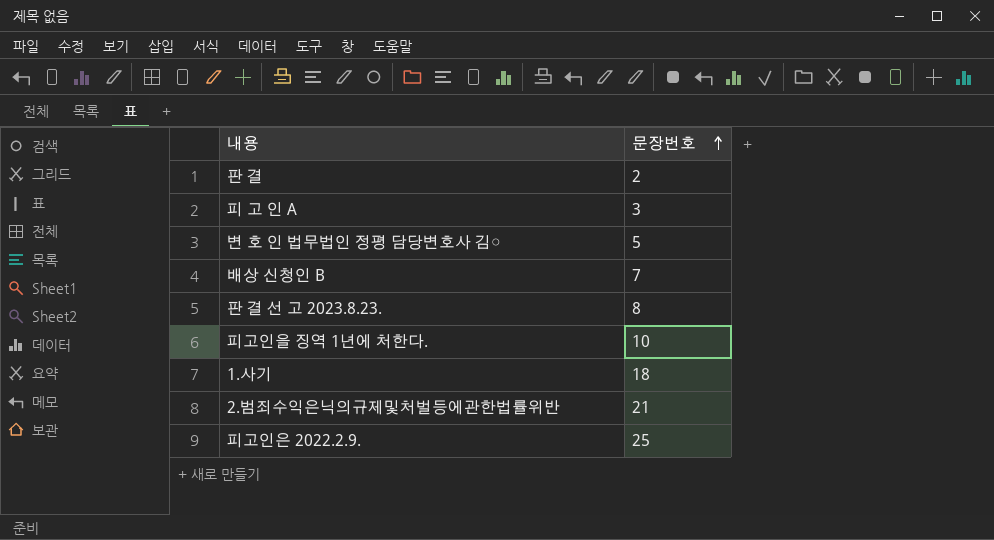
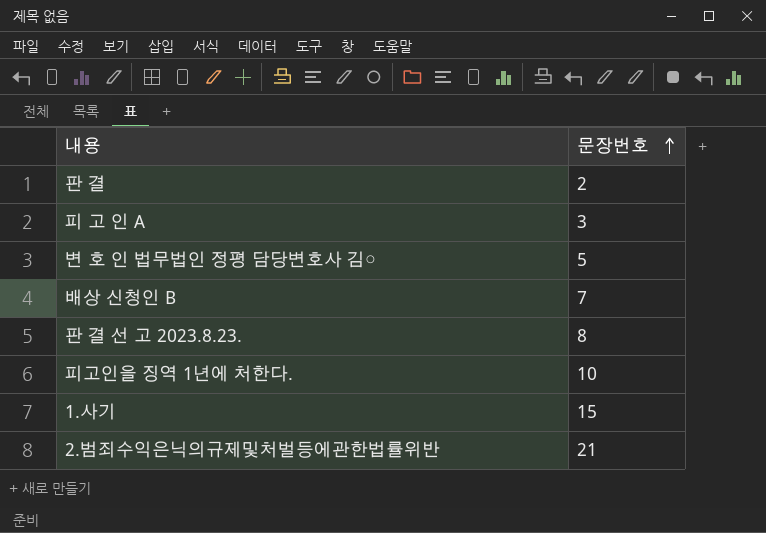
row 피고인은 2022.2.9.: 25 -> none
1.사기 | 문장번호: 18 -> 15

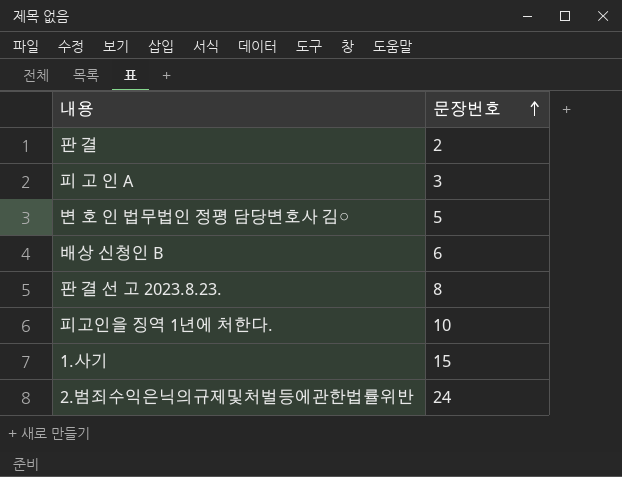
배상 신청인 B | 문장번호: 7 -> 6
2.범죄수익은닉의규제및처벌등에관한법률위반 | 문장번호: 21 -> 24

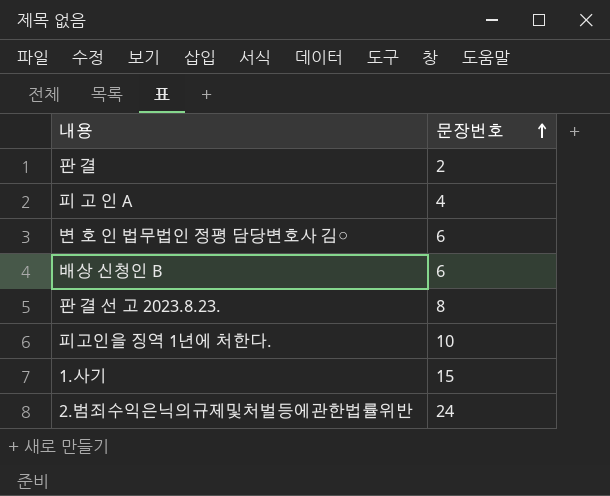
피 고 인 A | 문장번호: 3 -> 4
변 호 인 법무법인 정평 담당변호사 김○ | 문장번호: 5 -> 6

